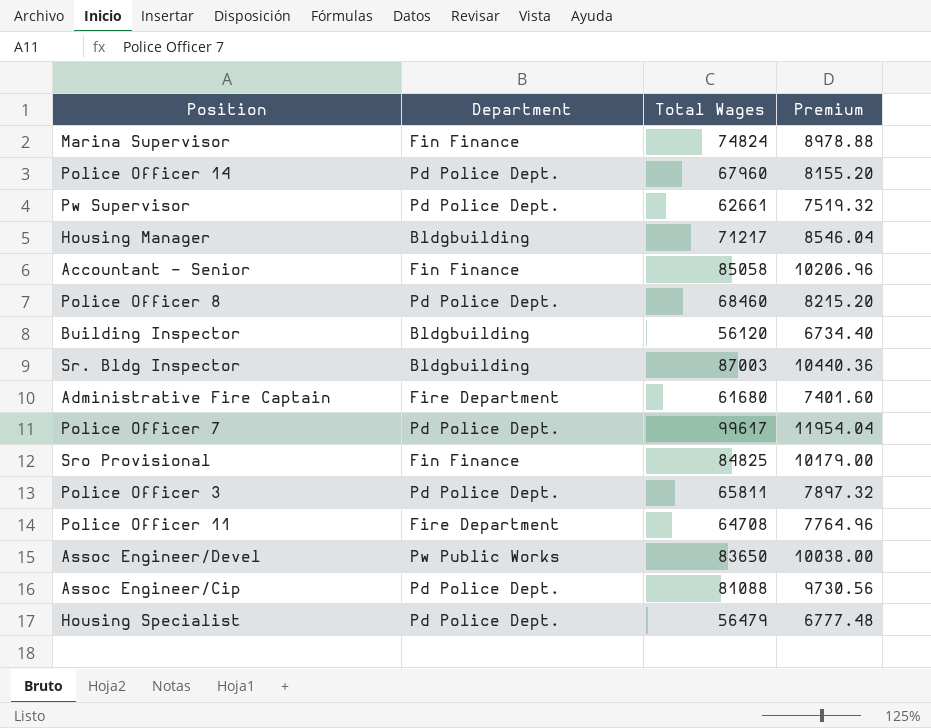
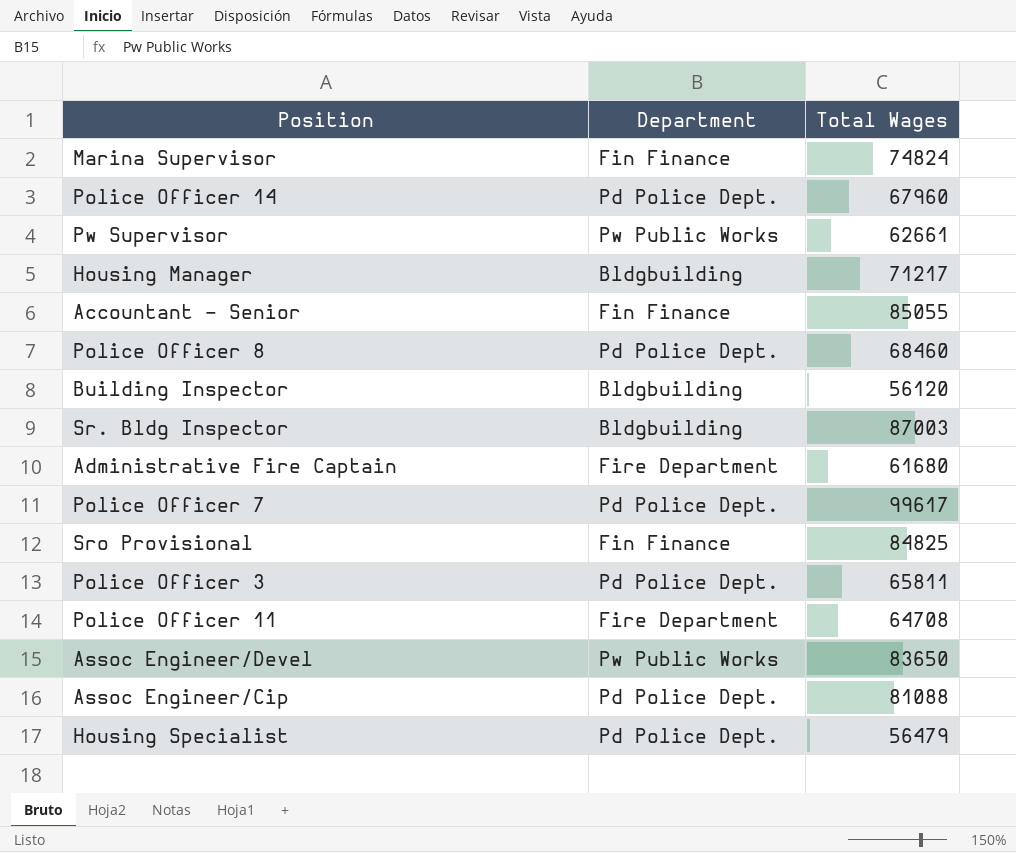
column Premium | formula: [Total Wages] * 0.12 -> none
Pw Supervisor | Department: Pd Police Dept. -> Pw Public Works
Accountant - Senior | Total Wages: 85058 -> 85055

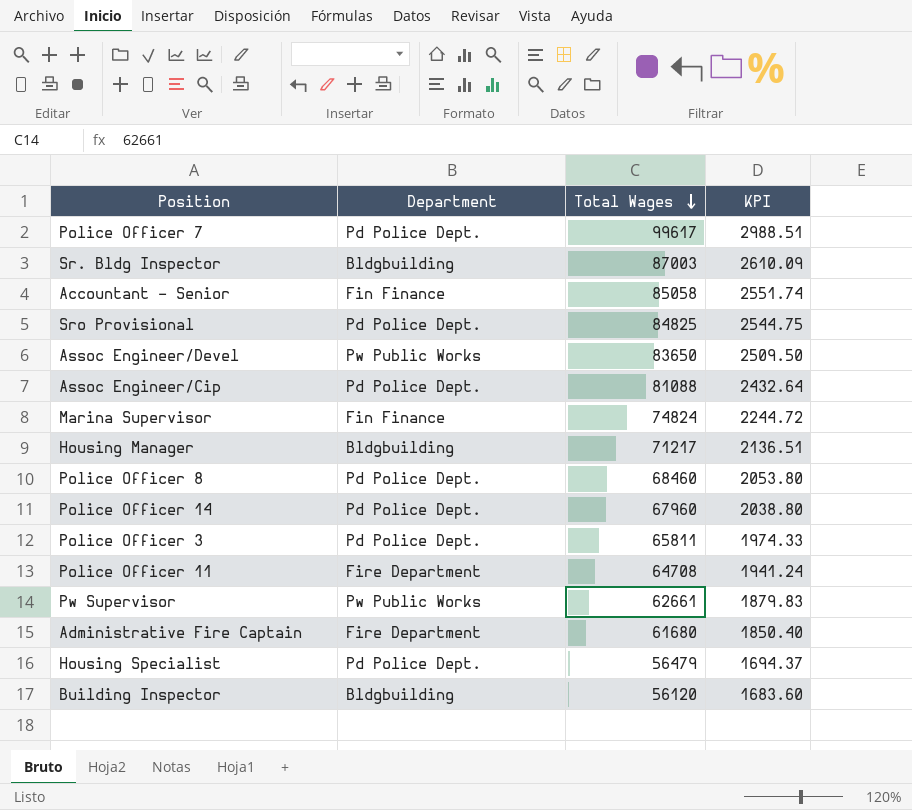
row order: none -> Total Wages descending
column KPI | formula: none -> [Total Wages] * 0.03
Accountant - Senior | Total Wages: 85055 -> 85058
Sro Provisional | Department: Fin Finance -> Pd Police Dept.

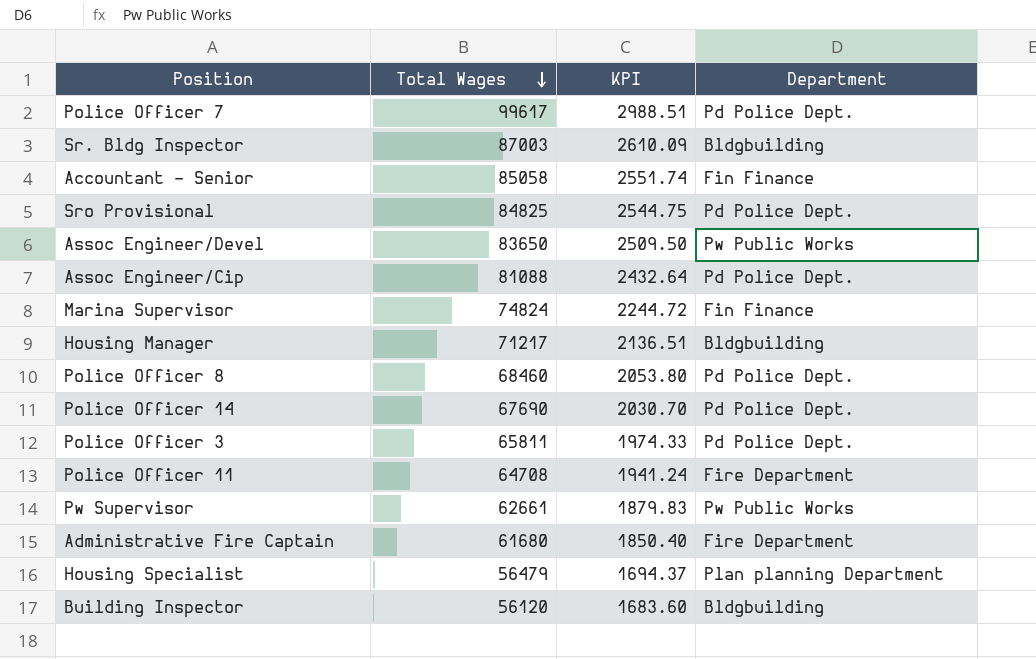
column Department | position: 2 -> 4
Police Officer 14 | Total Wages: 67960 -> 67690
Police Officer 14 | KPI: 2038.80 -> 2030.70
Housing Specialist | Department: Pd Police Dept. -> Plan planning Department

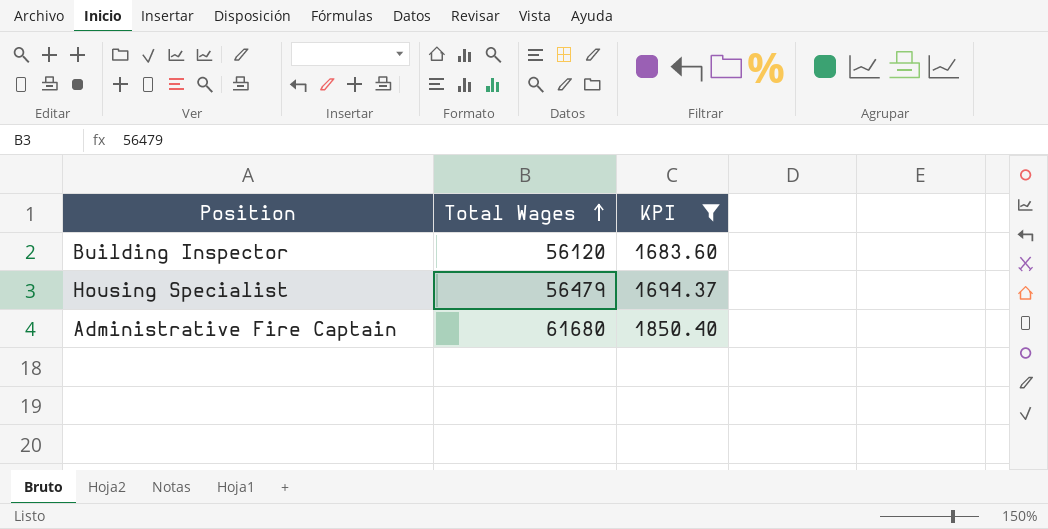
filter: none -> KPI <= 1850.40
row order: Total Wages descending -> Total Wages ascending
column Department | position: 4 -> none

